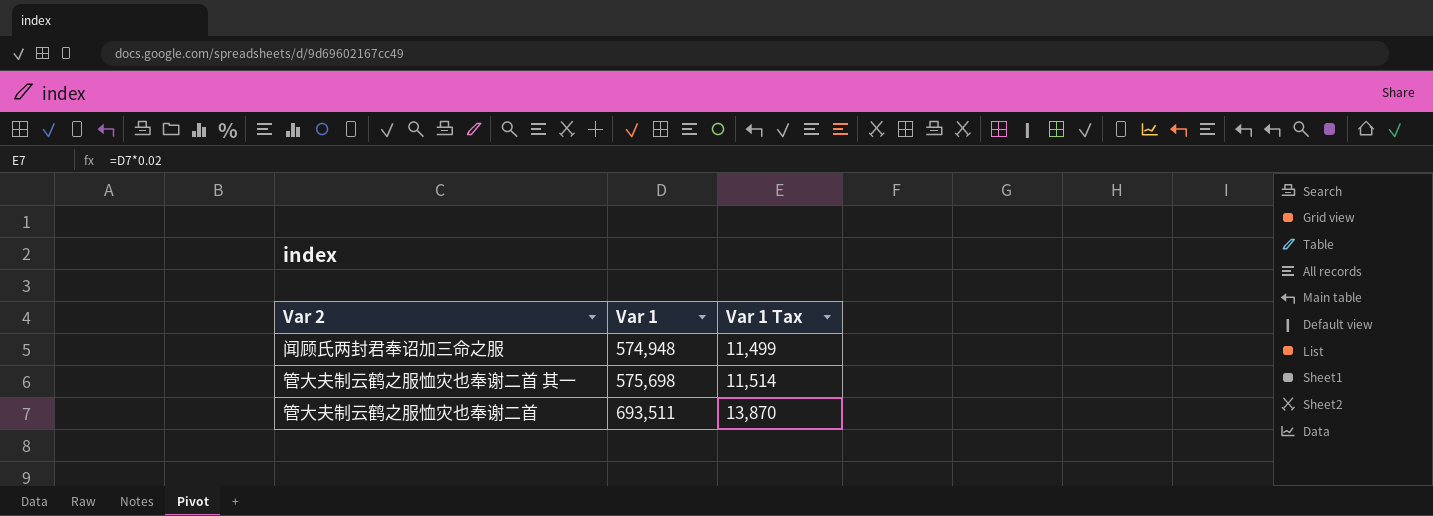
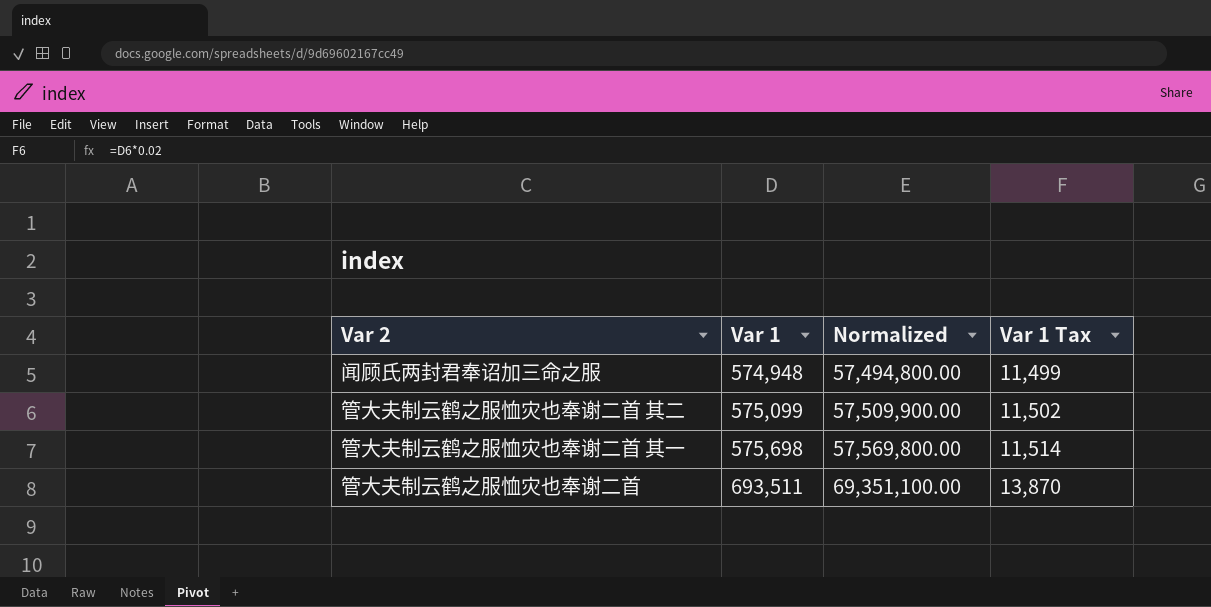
column Normalized | formula: none -> [Var 1] * 100
row 管大夫制云鹤之服恤灾也奉谢二首 其二: none -> 575,099 | 57,509,900.00 | 11,502

